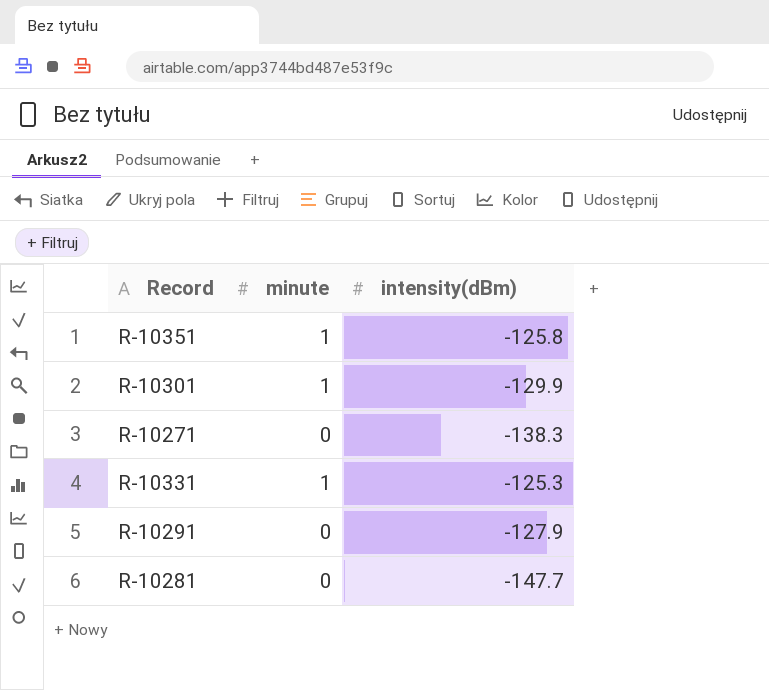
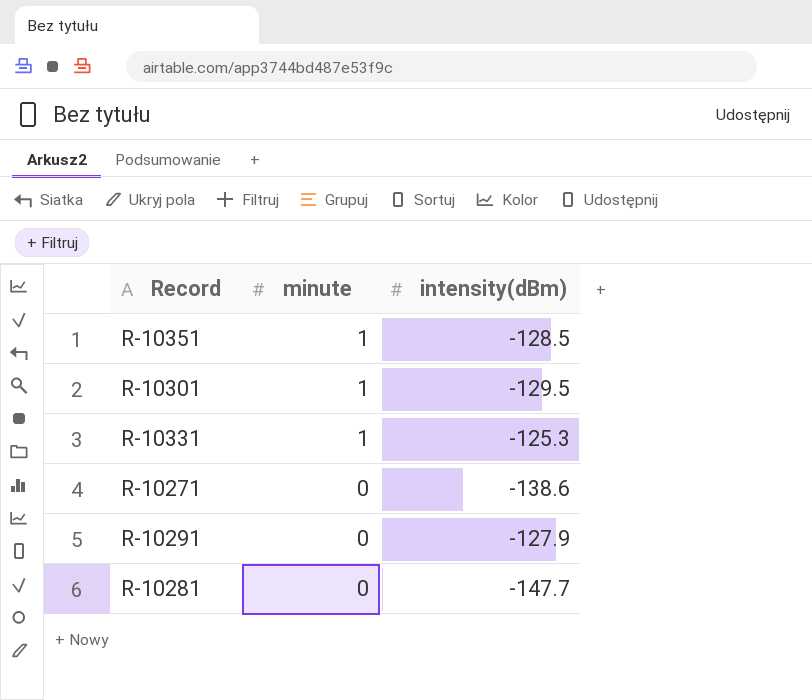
row order: none -> minute descending
R-10351 | intensity(dBm): -125.8 -> -128.5
R-10301 | intensity(dBm): -129.9 -> -129.5
R-10271 | intensity(dBm): -138.3 -> -138.6

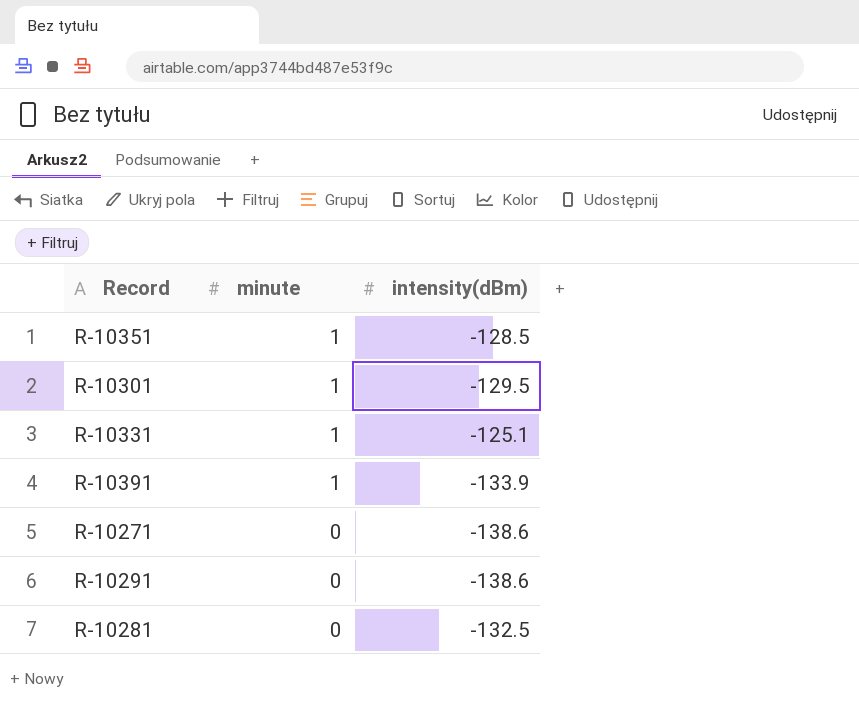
R-10331 | intensity(dBm): -125.3 -> -125.1
row R-10391: none -> 1 | -133.9
R-10291 | intensity(dBm): -127.9 -> -138.6
R-10281 | intensity(dBm): -147.7 -> -132.5

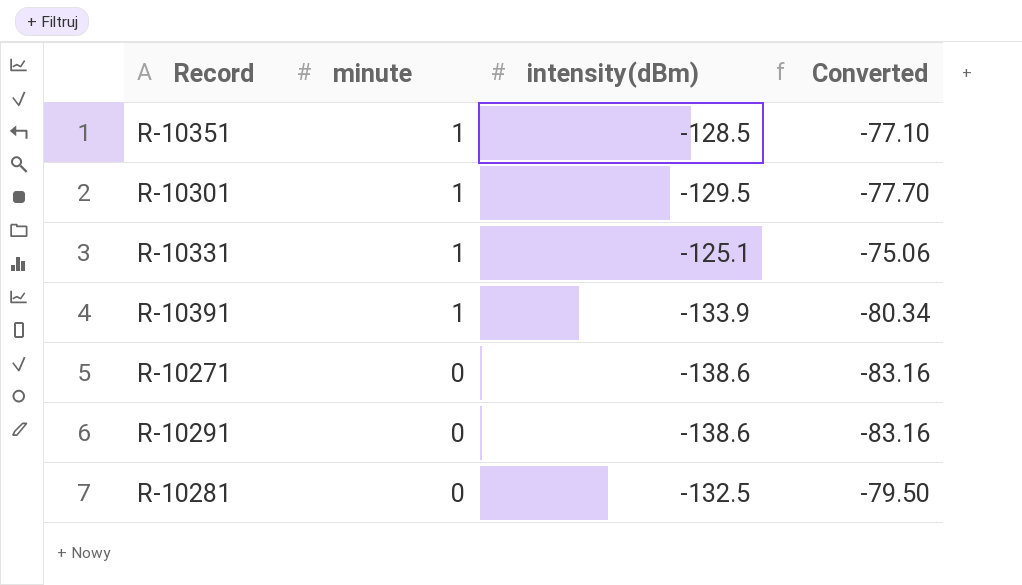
column Converted | formula: none -> [intensity(dBm)] * 0.6

